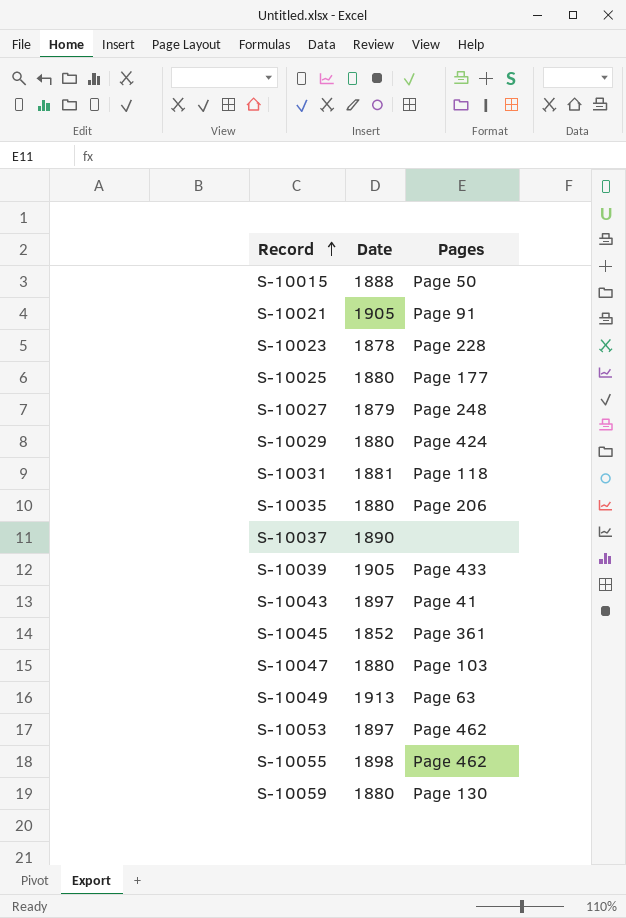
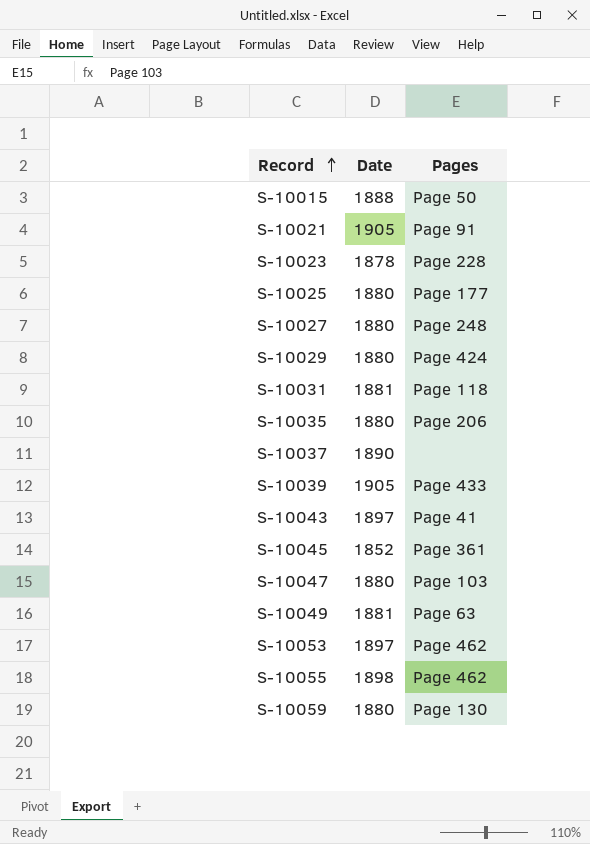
S-10027 | Date: 1879 -> 1880
S-10049 | Date: 1913 -> 1881

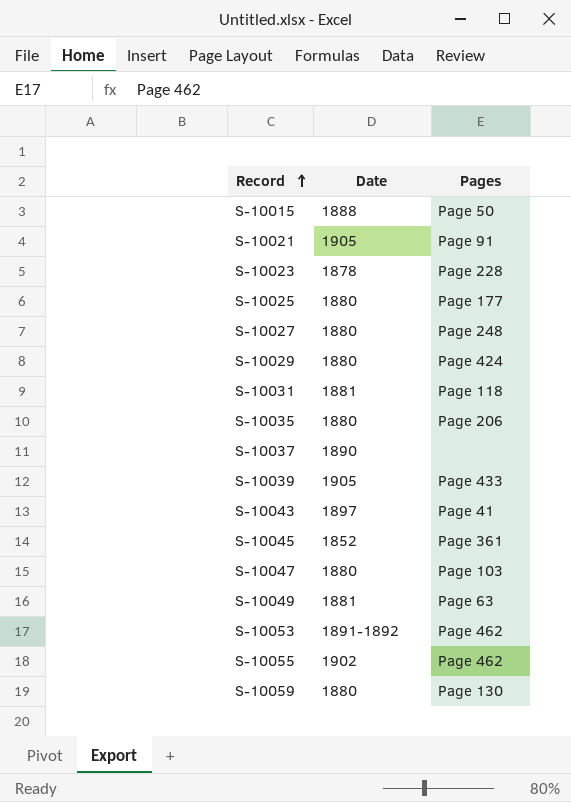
S-10053 | Date: 1897 -> 1891-1892
S-10055 | Date: 1898 -> 1902

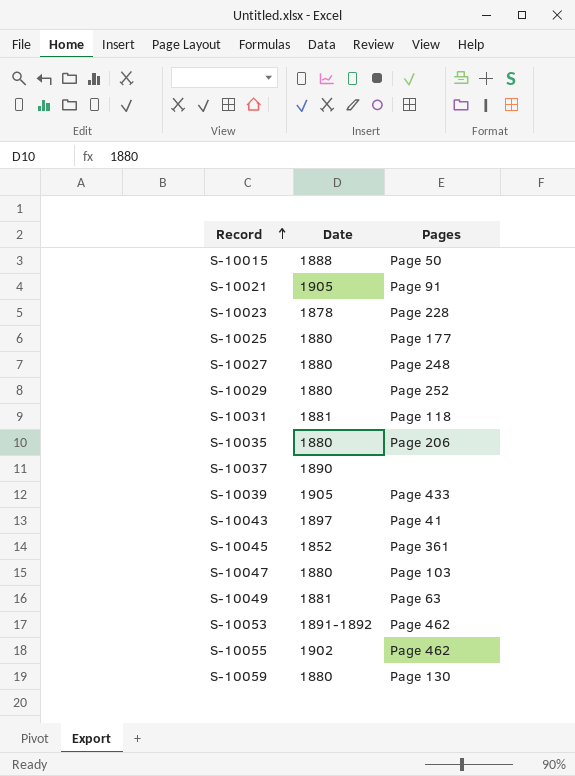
S-10029 | Pages: Page 424 -> Page 252

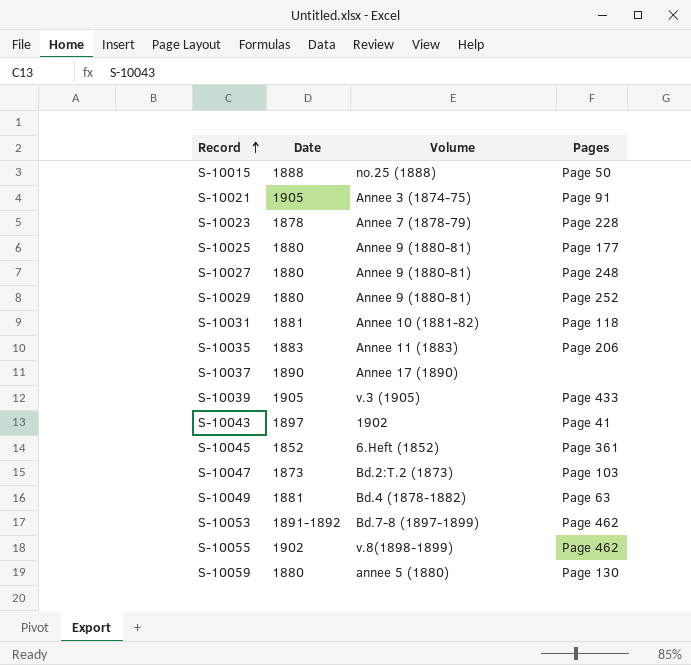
column Volume | position: none -> 3
S-10035 | Date: 1880 -> 1883
S-10047 | Date: 1880 -> 1873

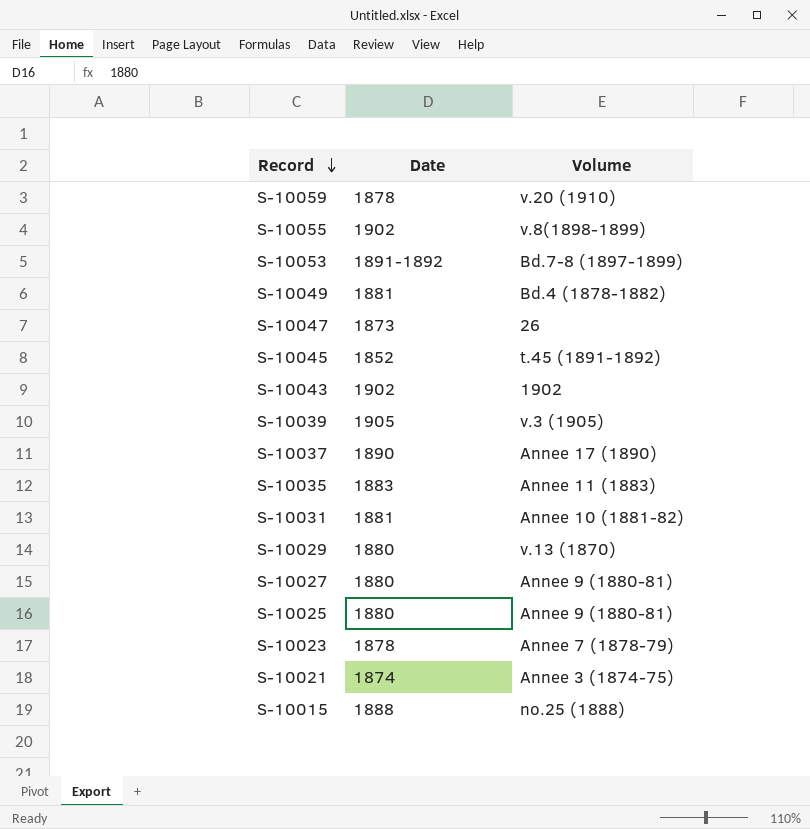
row order: Record ascending -> Record descending
column Pages | position: 4 -> none
S-10059 | Date: 1880 -> 1878
S-10059 | Volume: annee 5 (1880) -> v.20 (1910)
S-10047 | Volume: Bd.2:T.2 (1873) -> 26
S-10045 | Volume: 6.Heft (1852) -> t.45 (1891-1892)
S-10043 | Date: 1897 -> 1902
S-10029 | Volume: Annee 9 (1880-81) -> v.13 (1870)
S-10021 | Date: 1905 -> 1874

